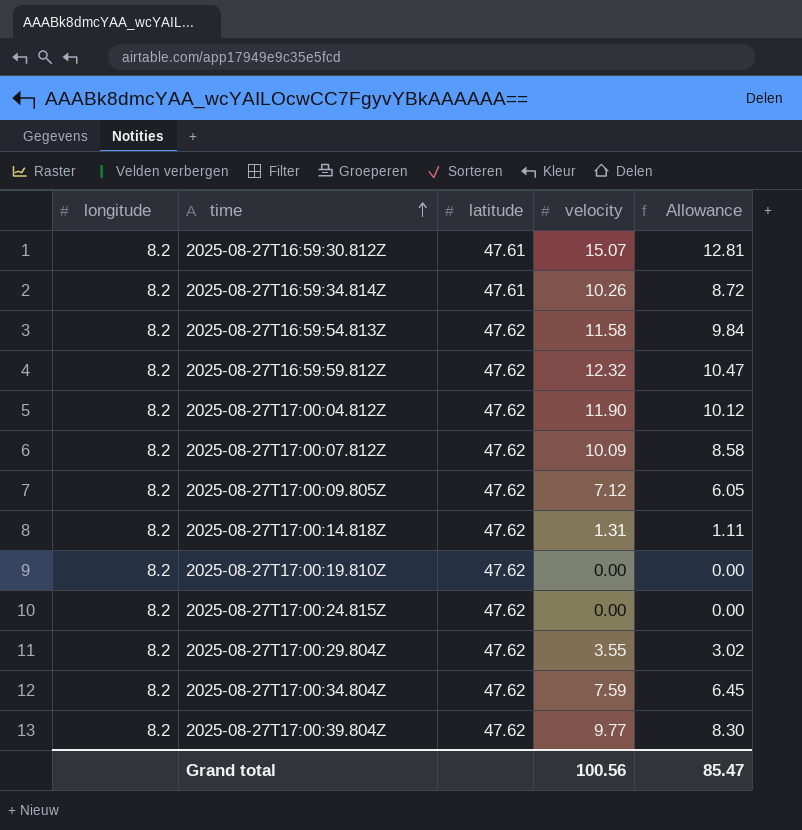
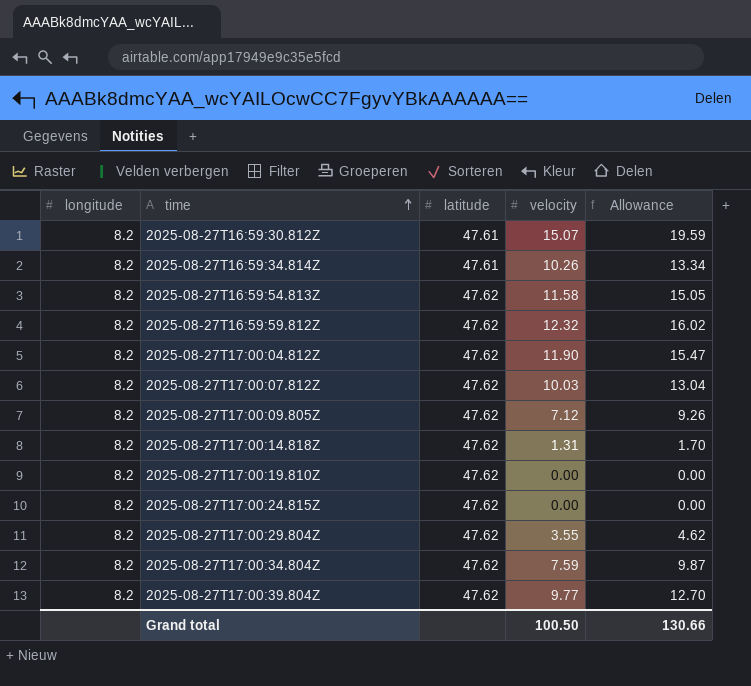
column Allowance | formula: [velocity] * 0.85 -> [velocity] * 1.3
2025-08-27T17:00:07.812Z | velocity: 10.09 -> 10.03
Grand total | velocity: 100.56 -> 100.50
Grand total | Allowance: 85.47 -> 130.66

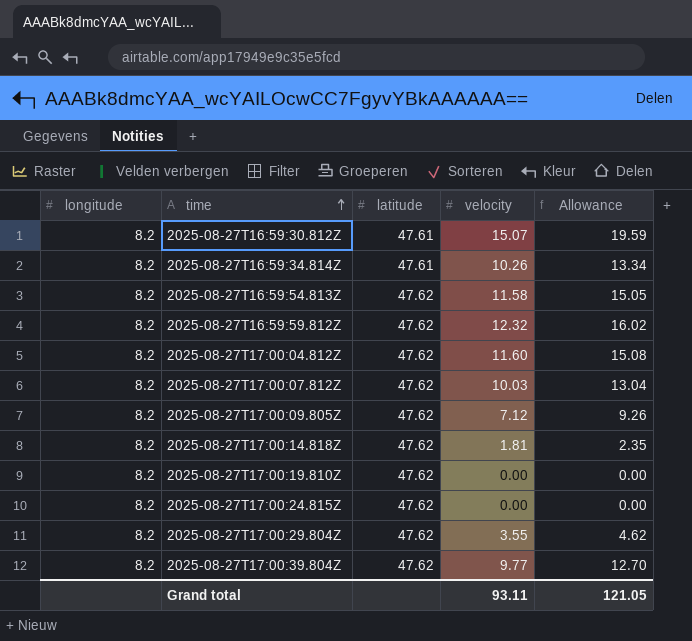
row 2025-08-27T17:00:34.804Z: 8.2 | 47.62 | 7.59 | 9.87 -> none
2025-08-27T17:00:04.812Z | velocity: 11.90 -> 11.60
2025-08-27T17:00:04.812Z | Allowance: 15.47 -> 15.08
2025-08-27T17:00:14.818Z | velocity: 1.31 -> 1.81
2025-08-27T17:00:14.818Z | Allowance: 1.70 -> 2.35
Grand total | velocity: 100.50 -> 93.11
Grand total | Allowance: 130.66 -> 121.05

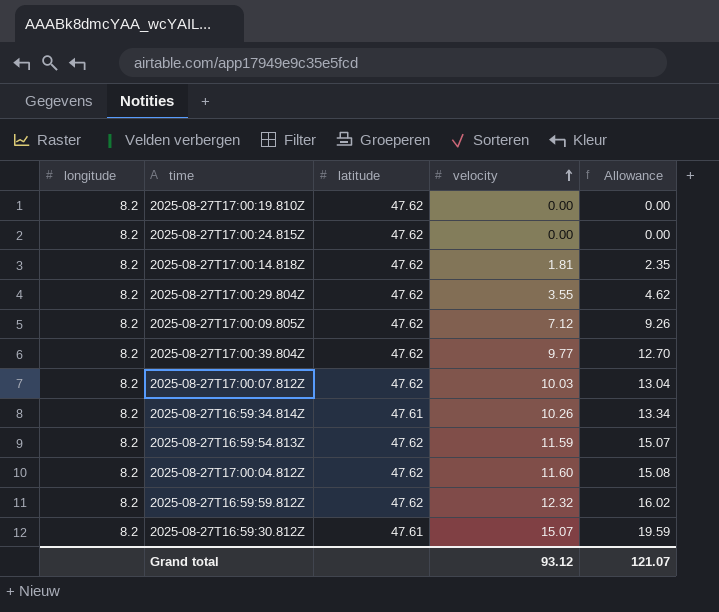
row order: time ascending -> velocity ascending
2025-08-27T16:59:54.813Z | velocity: 11.58 -> 11.59
2025-08-27T16:59:54.813Z | Allowance: 15.05 -> 15.07
Grand total | velocity: 93.11 -> 93.12
Grand total | Allowance: 121.05 -> 121.07

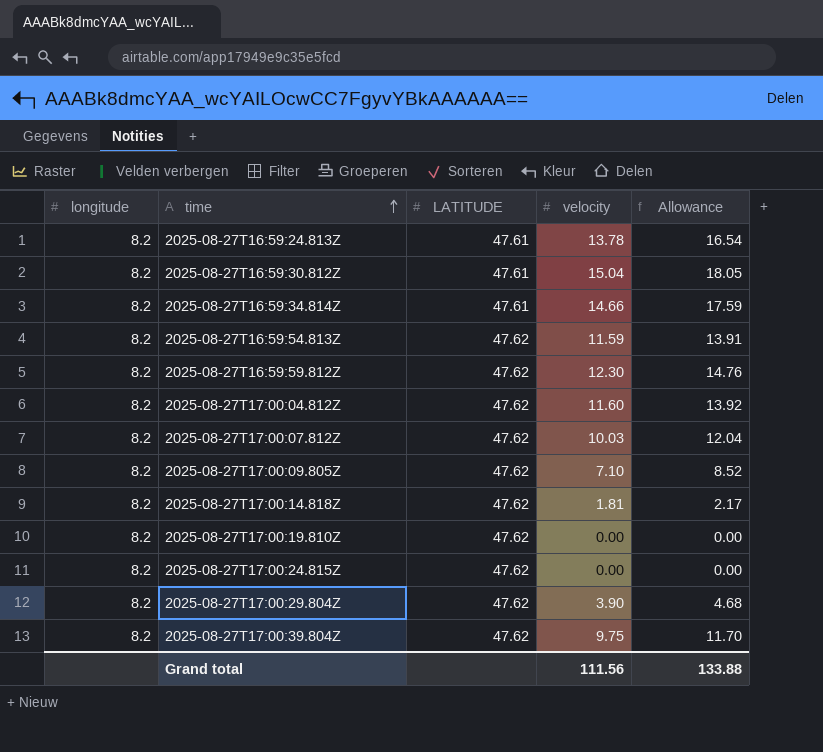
row order: velocity ascending -> time ascending
column name: latitude -> LATITUDE
column Allowance | formula: [velocity] * 1.3 -> [velocity] * 1.2
row 2025-08-27T16:59:24.813Z: none -> 8.2 | 47.61 | 13.78 | 16.54
2025-08-27T16:59:30.812Z | velocity: 15.07 -> 15.04
2025-08-27T16:59:34.814Z | velocity: 10.26 -> 14.66
2025-08-27T16:59:59.812Z | velocity: 12.32 -> 12.30
2025-08-27T17:00:09.805Z | velocity: 7.12 -> 7.10
2025-08-27T17:00:29.804Z | velocity: 3.55 -> 3.90
2025-08-27T17:00:39.804Z | velocity: 9.77 -> 9.75
Grand total | velocity: 93.12 -> 111.56
Grand total | Allowance: 121.07 -> 133.88

